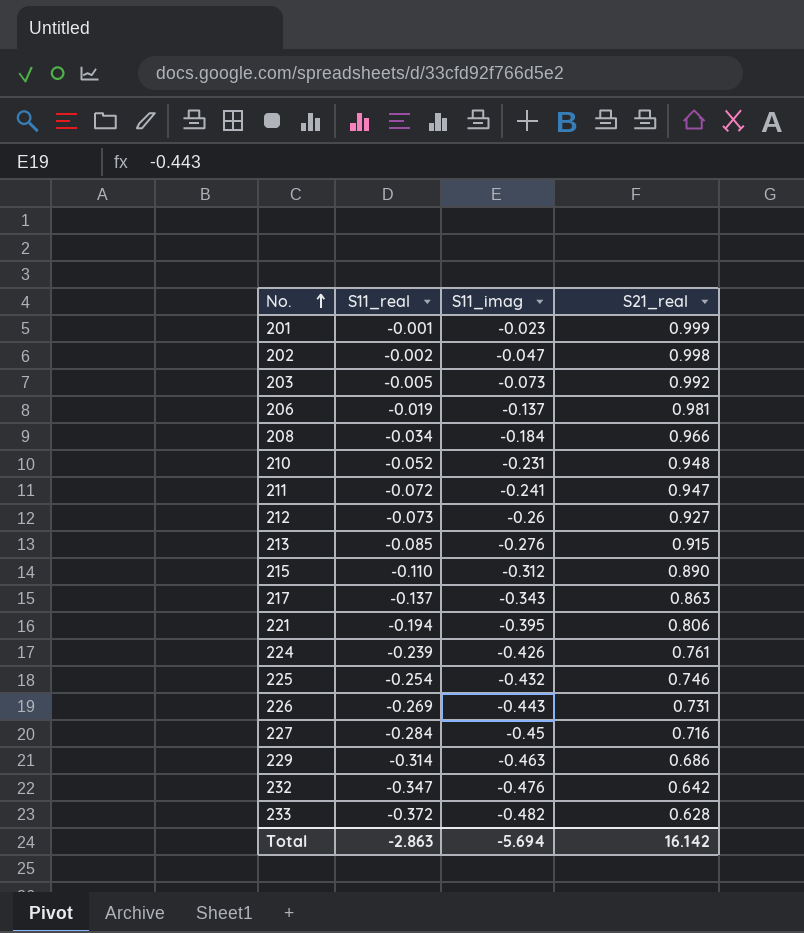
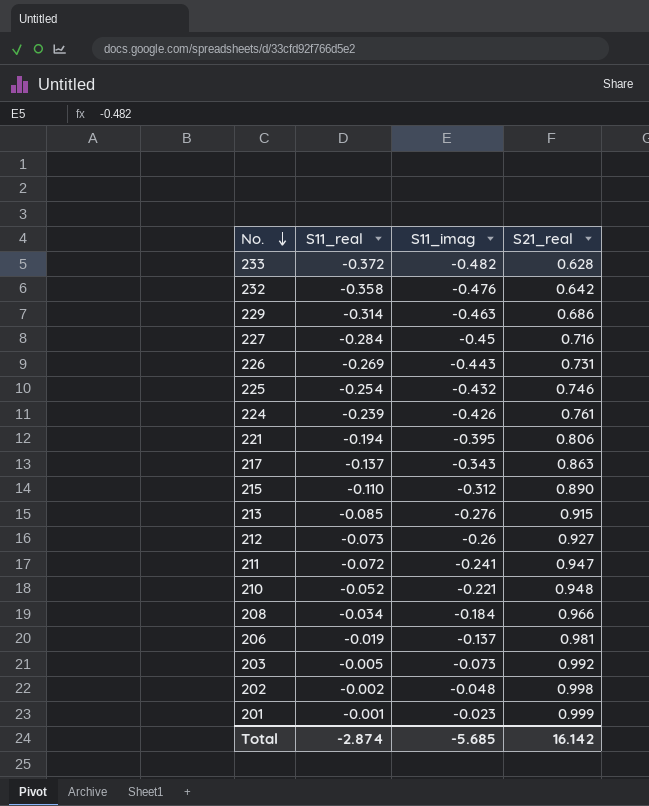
row order: No. ascending -> No. descending
232 | S11_real: -0.347 -> -0.358
210 | S11_imag: -0.231 -> -0.221
202 | S11_imag: -0.047 -> -0.048
Total | S11_real: -2.863 -> -2.874
Total | S11_imag: -5.694 -> -5.685

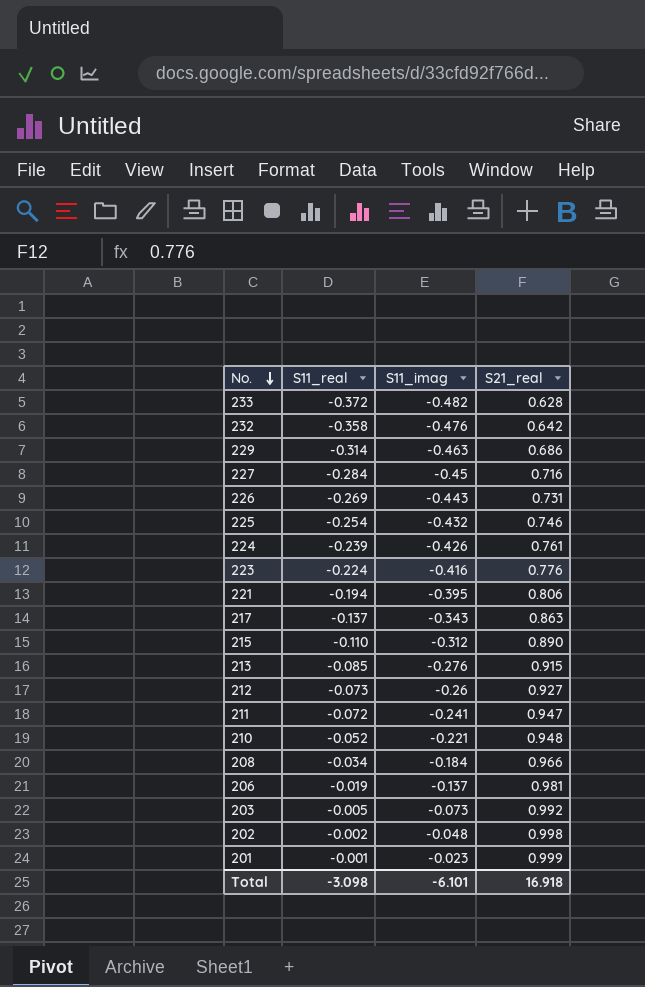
row 223: none -> -0.224 | -0.416 | 0.776
Total | S11_real: -2.874 -> -3.098
Total | S11_imag: -5.685 -> -6.101
Total | S21_real: 16.142 -> 16.918

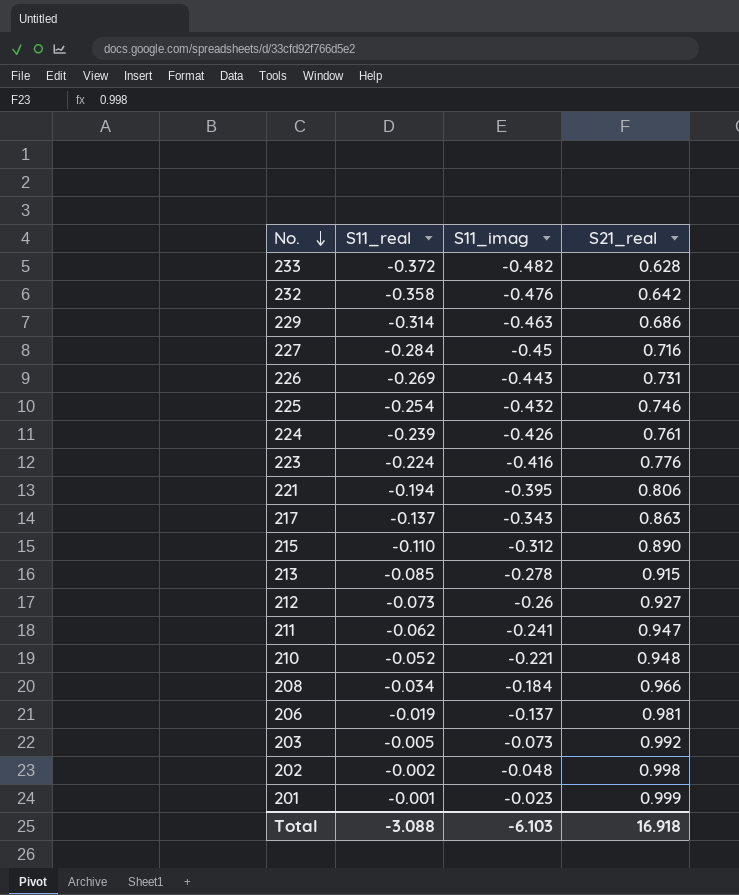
213 | S11_imag: -0.276 -> -0.278
211 | S11_real: -0.072 -> -0.062
Total | S11_real: -3.098 -> -3.088
Total | S11_imag: -6.101 -> -6.103

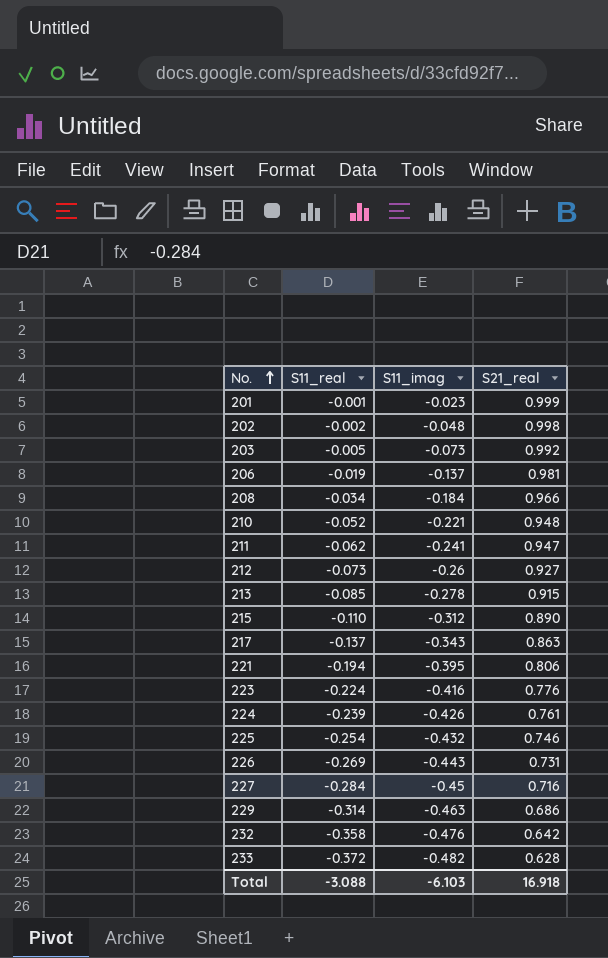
row order: No. descending -> No. ascending

